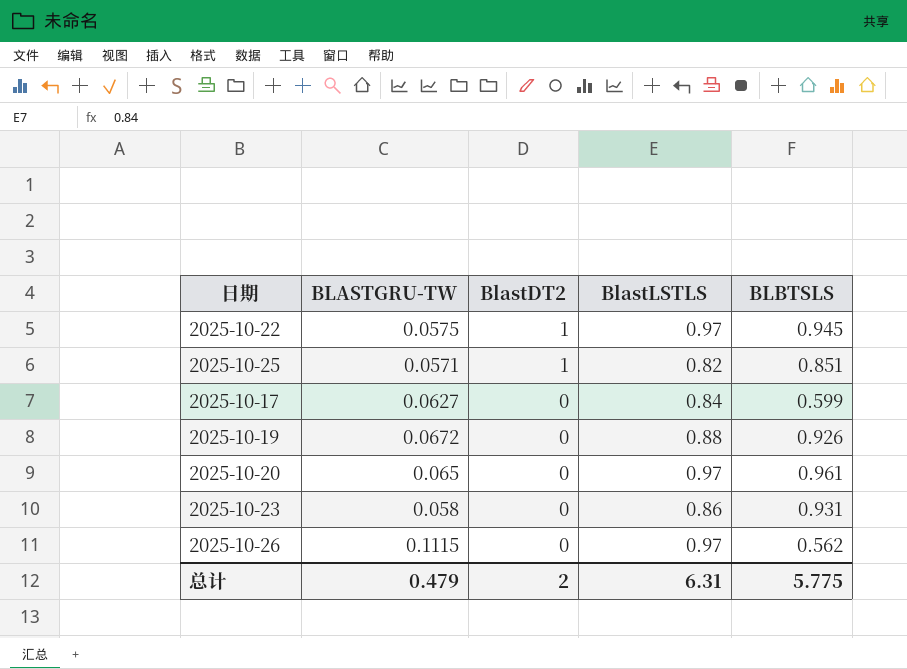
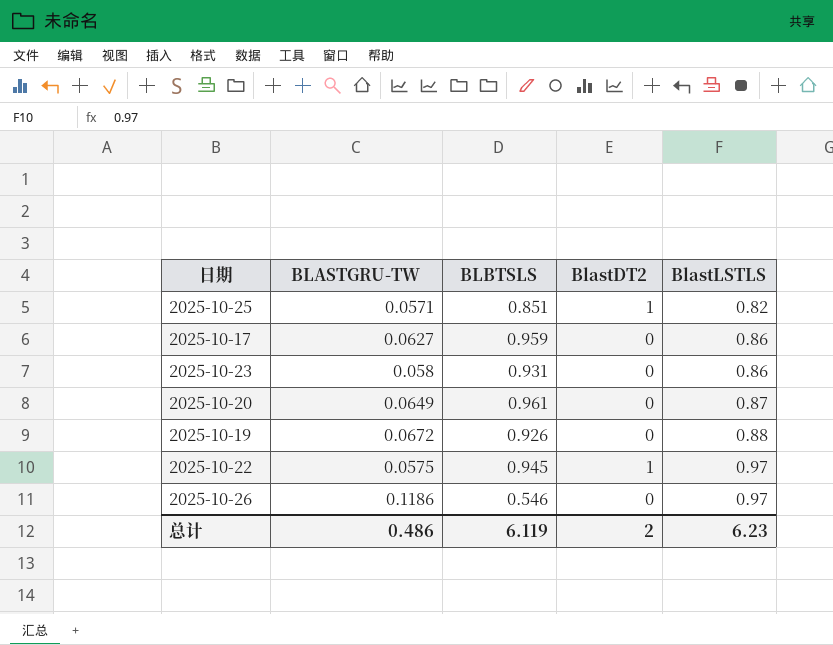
row order: BlastDT2 descending -> BlastLSTLS ascending
column BLBTSLS | position: 5 -> 3
2025-10-17 | BLBTSLS: 0.599 -> 0.959
2025-10-17 | BlastLSTLS: 0.84 -> 0.86
2025-10-20 | BLASTGRU-TW: 0.065 -> 0.0649
2025-10-20 | BlastLSTLS: 0.97 -> 0.87
2025-10-26 | BLASTGRU-TW: 0.1115 -> 0.1186
2025-10-26 | BLBTSLS: 0.562 -> 0.546
总计 | BLASTGRU-TW: 0.479 -> 0.486
总计 | BLBTSLS: 5.775 -> 6.119
总计 | BlastLSTLS: 6.31 -> 6.23

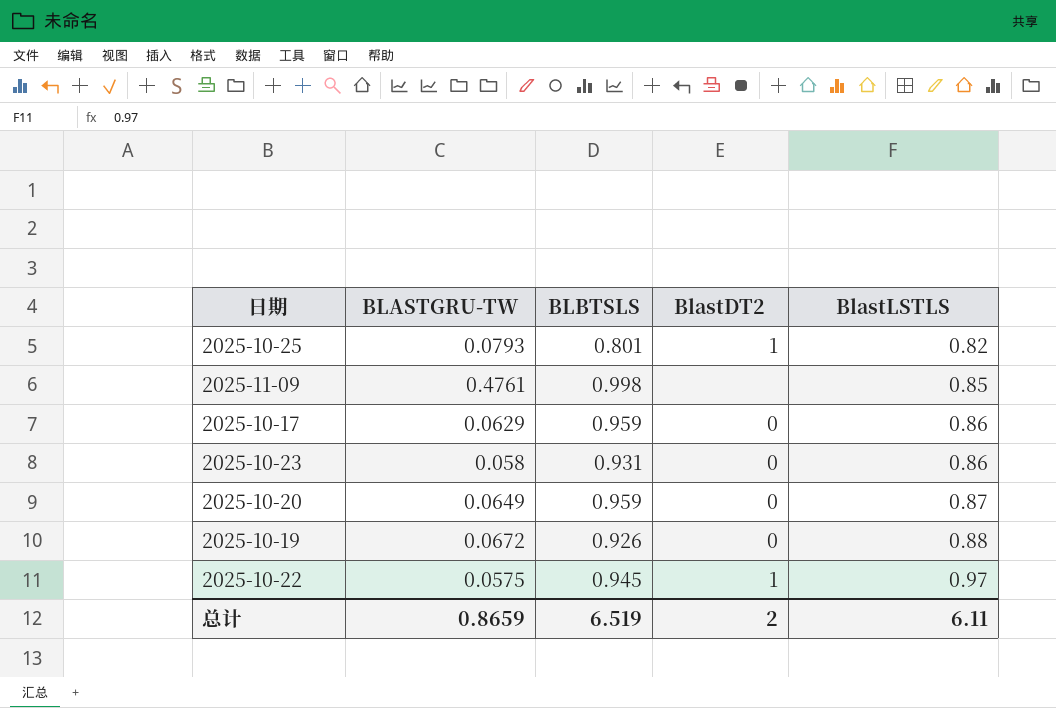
row 2025-10-26: 0.1186 | 0.546 | 0 | 0.97 -> none
2025-10-25 | BLASTGRU-TW: 0.0571 -> 0.0793
2025-10-25 | BLBTSLS: 0.851 -> 0.801
row 2025-11-09: none -> 0.4761 | 0.998 | none | 0.85
2025-10-17 | BLASTGRU-TW: 0.0627 -> 0.0629
2025-10-20 | BLBTSLS: 0.961 -> 0.959
总计 | BLASTGRU-TW: 0.486 -> 0.8659
总计 | BLBTSLS: 6.119 -> 6.519
总计 | BlastLSTLS: 6.23 -> 6.11

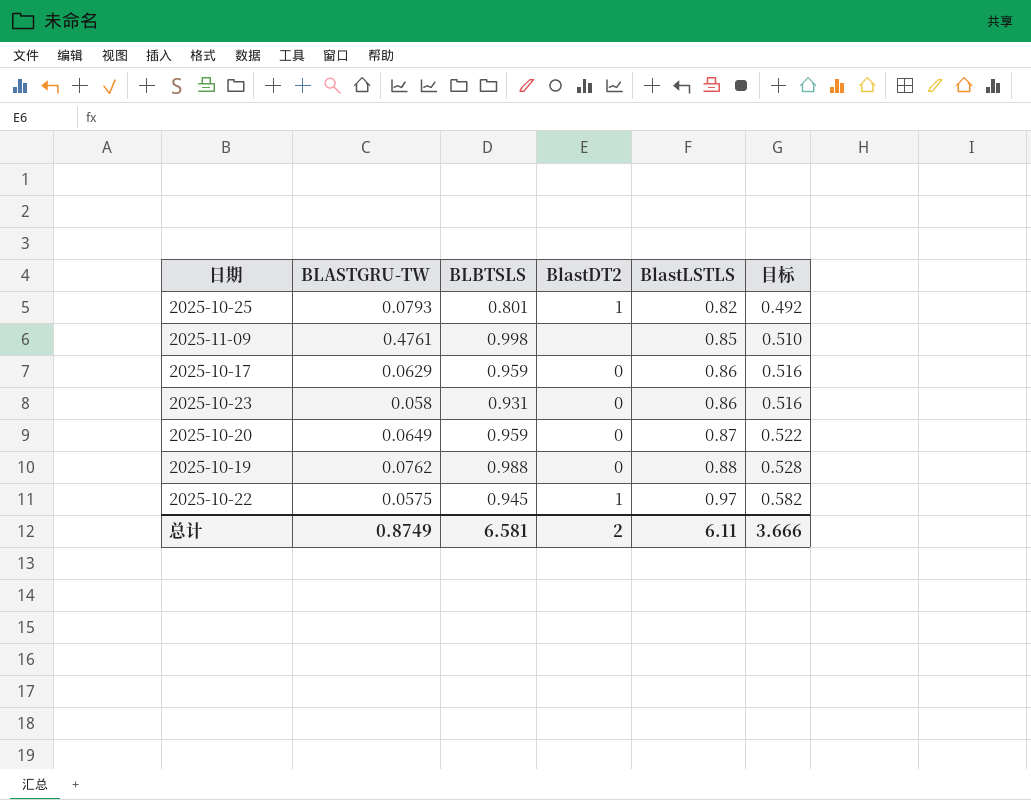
column 目标 | formula: none -> [BlastLSTLS] * 0.6
2025-10-19 | BLASTGRU-TW: 0.0672 -> 0.0762
2025-10-19 | BLBTSLS: 0.926 -> 0.988
总计 | BLASTGRU-TW: 0.8659 -> 0.8749
总计 | BLBTSLS: 6.519 -> 6.581

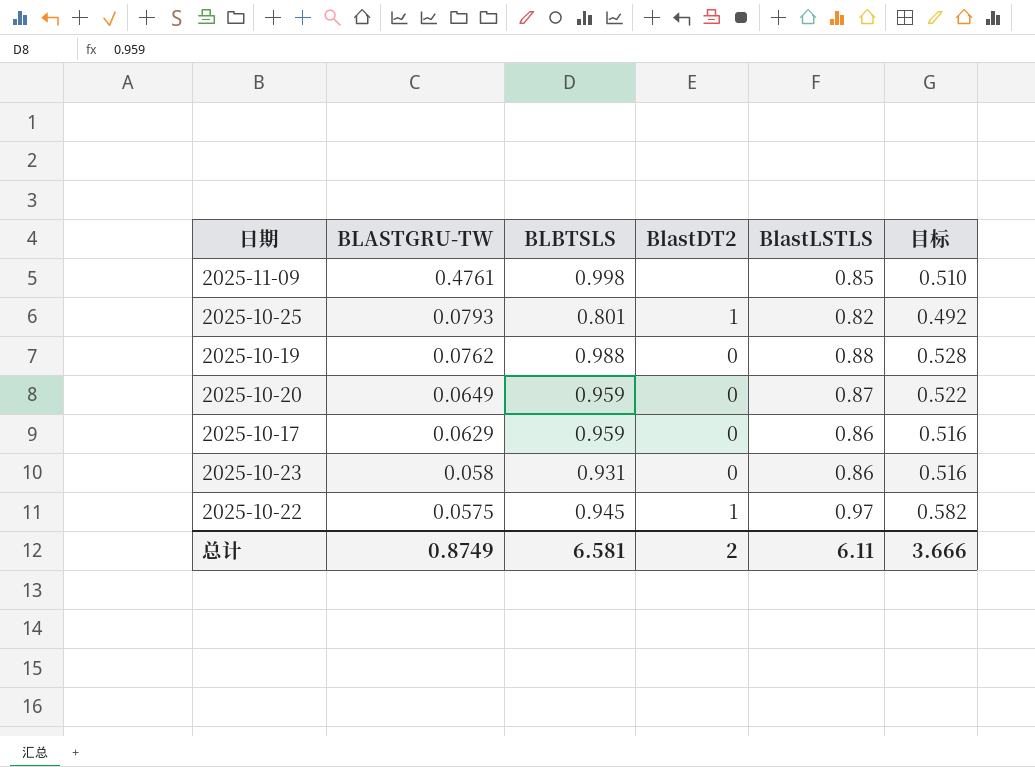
row order: BlastLSTLS ascending -> BLASTGRU-TW descending

